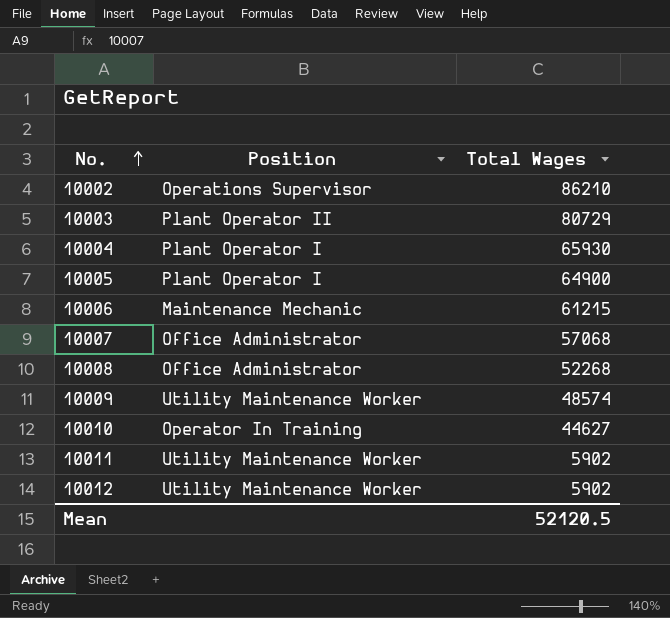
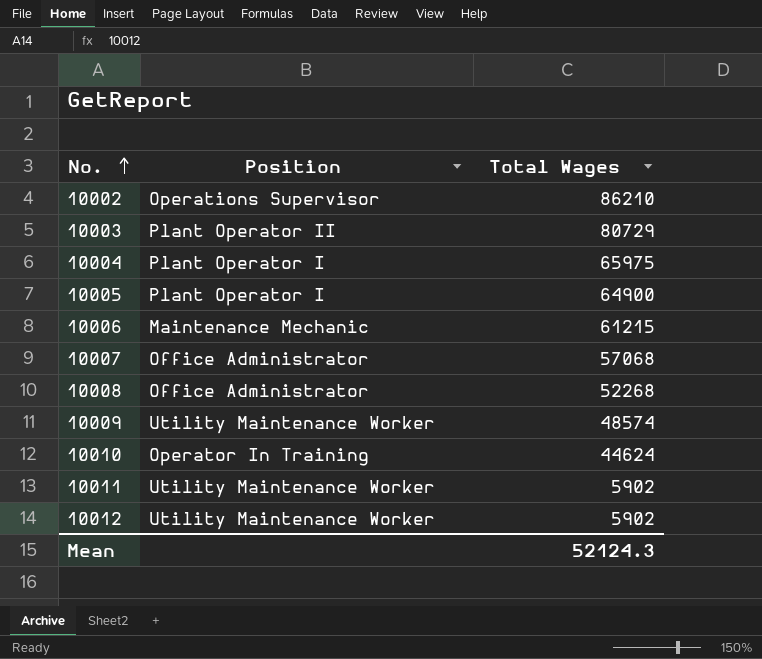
10004 | Total Wages: 65930 -> 65975
10010 | Total Wages: 44627 -> 44624
Mean | Total Wages: 52120.5 -> 52124.3

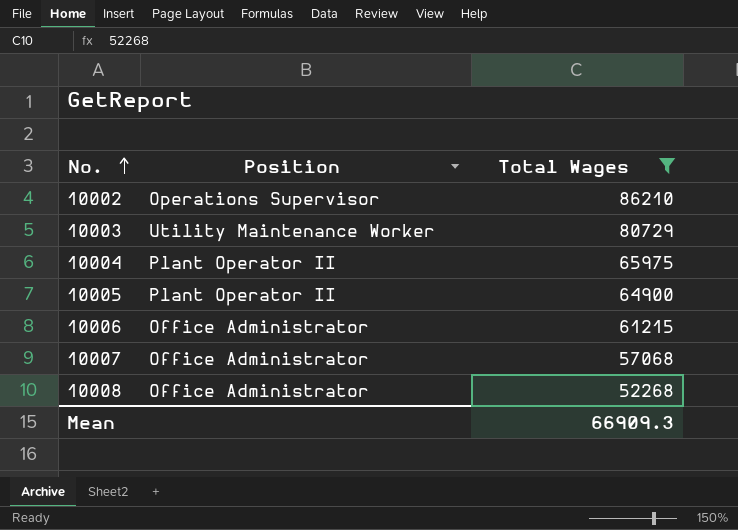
filter: none -> Total Wages >= 52268
10003 | Position: Plant Operator II -> Utility Maintenance Worker
10004 | Position: Plant Operator I -> Plant Operator II
10005 | Position: Plant Operator I -> Plant Operator II
10006 | Position: Maintenance Mechanic -> Office Administrator
Mean | Total Wages: 52124.3 -> 66909.3

